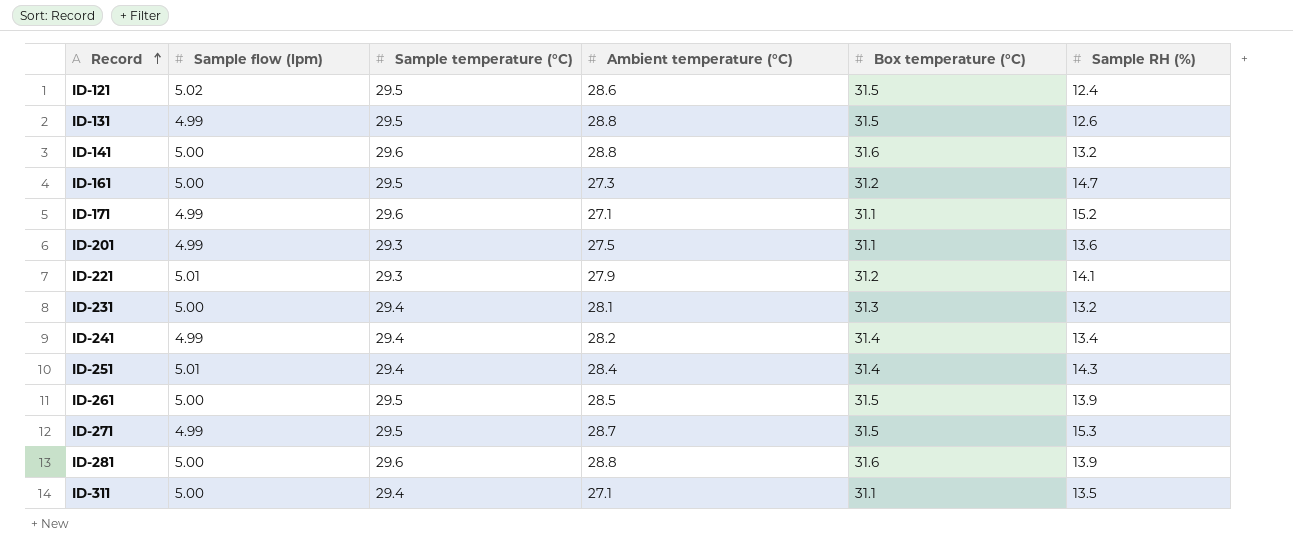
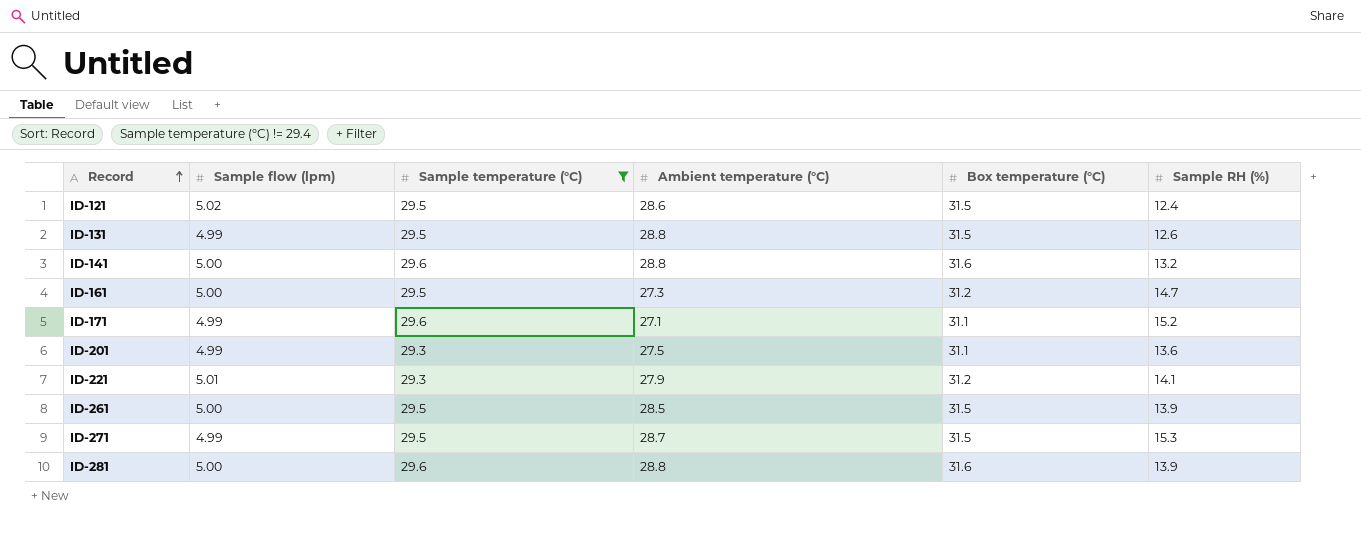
filter: none -> Sample temperature (°C) != 29.4

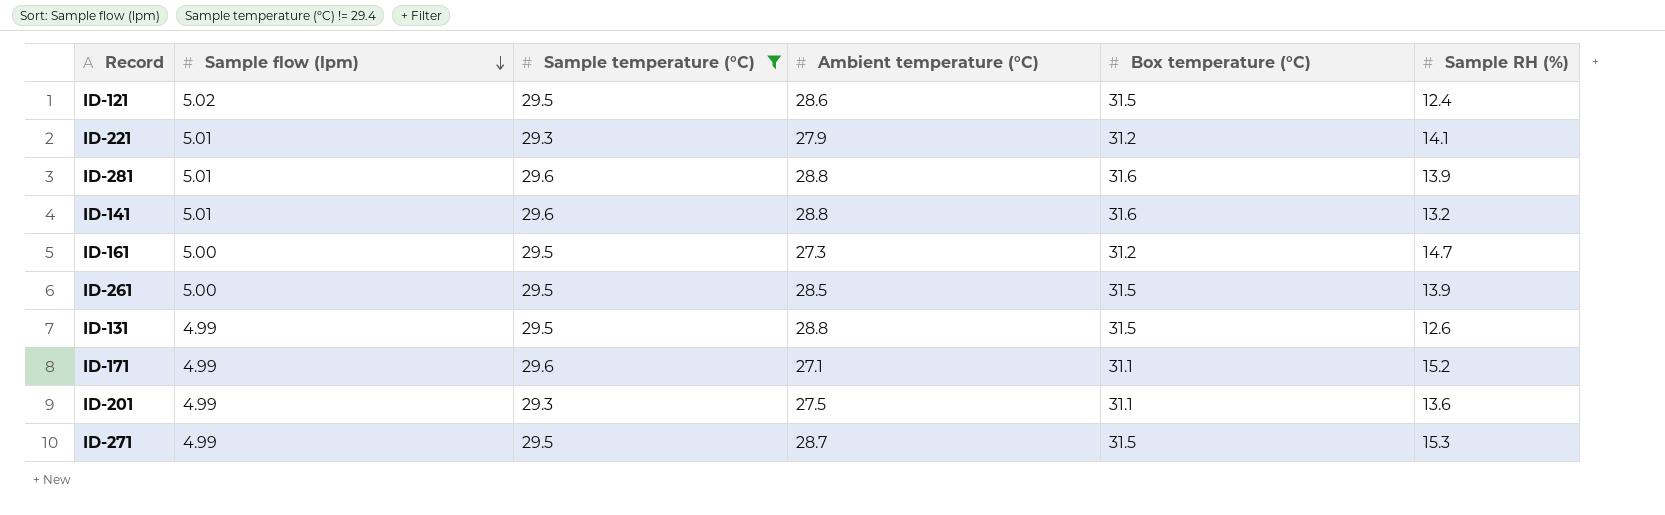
row order: Record ascending -> Sample flow (lpm) descending
ID-281 | Sample flow (lpm): 5.00 -> 5.01
ID-141 | Sample flow (lpm): 5.00 -> 5.01

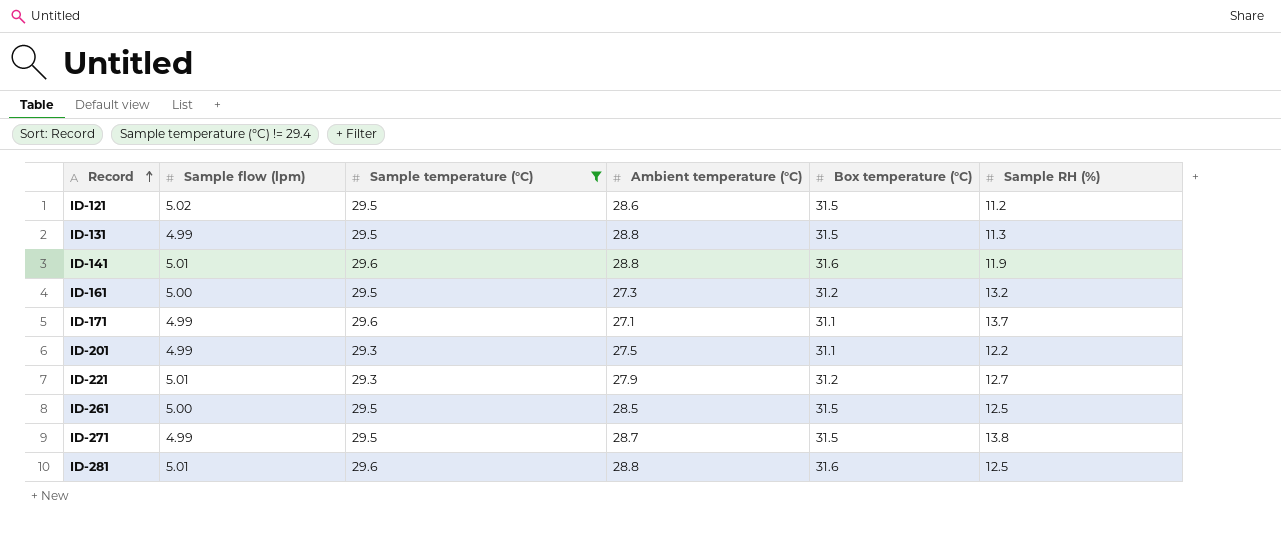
row order: Sample flow (lpm) descending -> Record ascending
ID-121 | Sample RH (%): 12.4 -> 11.2
ID-131 | Sample RH (%): 12.6 -> 11.3
ID-141 | Sample RH (%): 13.2 -> 11.9
ID-161 | Sample RH (%): 14.7 -> 13.2
ID-171 | Sample RH (%): 15.2 -> 13.7
ID-201 | Sample RH (%): 13.6 -> 12.2
ID-221 | Sample RH (%): 14.1 -> 12.7
ID-261 | Sample RH (%): 13.9 -> 12.5
ID-271 | Sample RH (%): 15.3 -> 13.8
ID-281 | Sample RH (%): 13.9 -> 12.5

